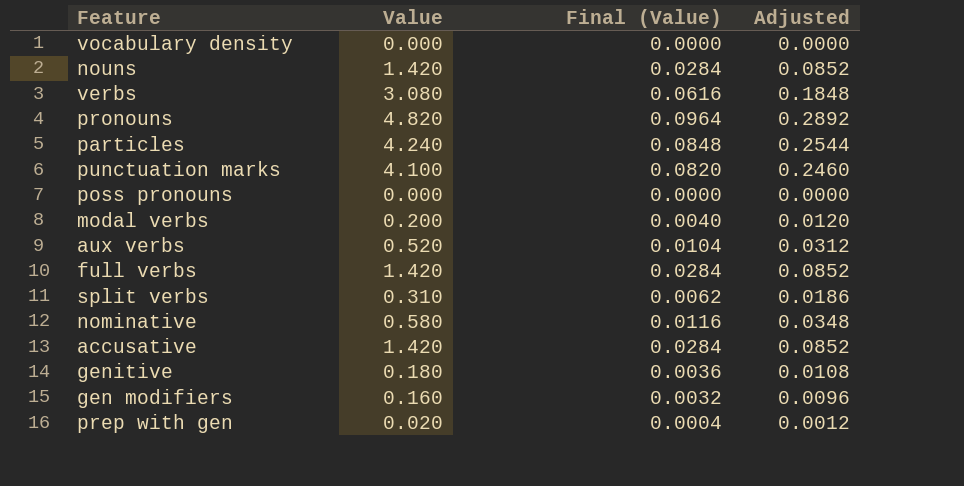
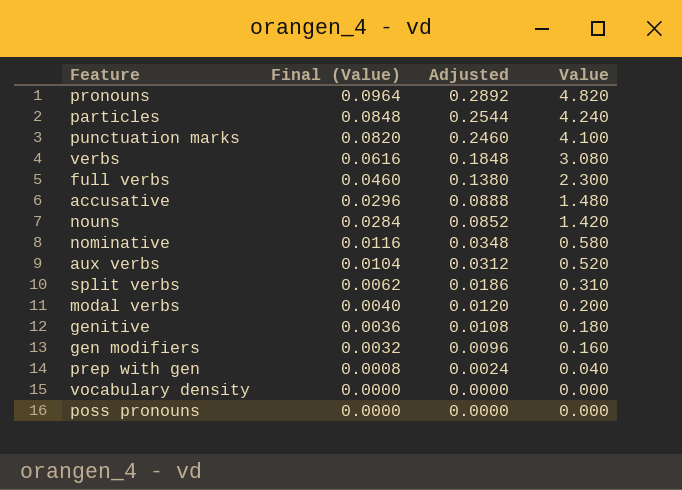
row order: none -> Final (Value) descending
column Value | position: 2 -> 4
full verbs | Final (Value): 0.0284 -> 0.0460
full verbs | Adjusted: 0.0852 -> 0.1380
full verbs | Value: 1.420 -> 2.300
accusative | Final (Value): 0.0284 -> 0.0296
accusative | Adjusted: 0.0852 -> 0.0888
accusative | Value: 1.420 -> 1.480
prep with gen | Final (Value): 0.0004 -> 0.0008
prep with gen | Adjusted: 0.0012 -> 0.0024
prep with gen | Value: 0.020 -> 0.040

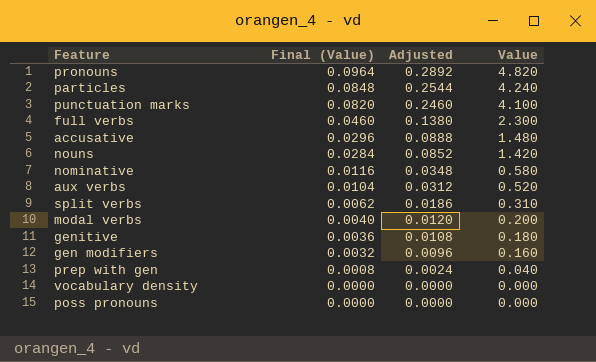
row verbs: 0.0616 | 0.1848 | 3.080 -> none

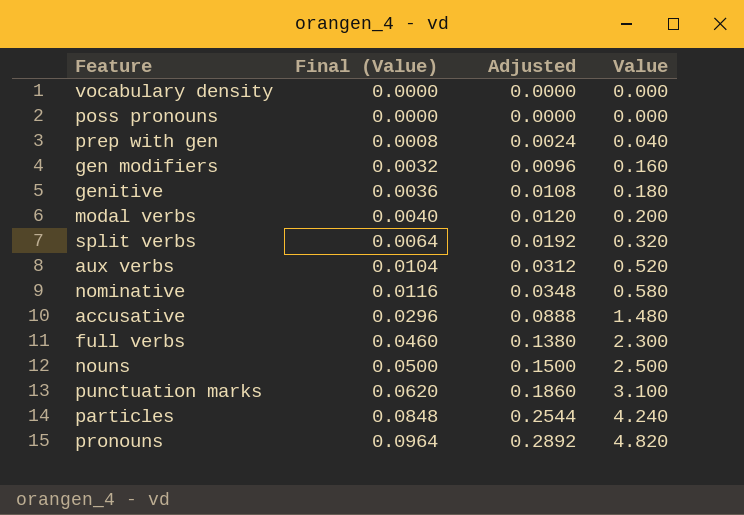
row order: Final (Value) descending -> Final (Value) ascending
split verbs | Final (Value): 0.0062 -> 0.0064
split verbs | Adjusted: 0.0186 -> 0.0192
split verbs | Value: 0.310 -> 0.320
nouns | Final (Value): 0.0284 -> 0.0500
nouns | Adjusted: 0.0852 -> 0.1500
nouns | Value: 1.420 -> 2.500
punctuation marks | Final (Value): 0.0820 -> 0.0620
punctuation marks | Adjusted: 0.2460 -> 0.1860
punctuation marks | Value: 4.100 -> 3.100

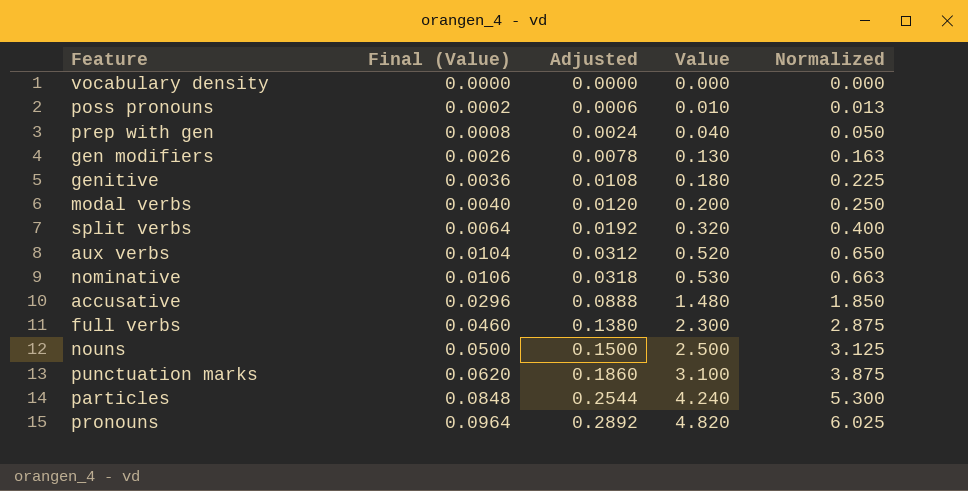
column Normalized | formula: none -> [Value] * 1.25
poss pronouns | Final (Value): 0.0000 -> 0.0002
poss pronouns | Adjusted: 0.0000 -> 0.0006
poss pronouns | Value: 0.000 -> 0.010
gen modifiers | Final (Value): 0.0032 -> 0.0026
gen modifiers | Adjusted: 0.0096 -> 0.0078
gen modifiers | Value: 0.160 -> 0.130
nominative | Final (Value): 0.0116 -> 0.0106
nominative | Adjusted: 0.0348 -> 0.0318
nominative | Value: 0.580 -> 0.530

